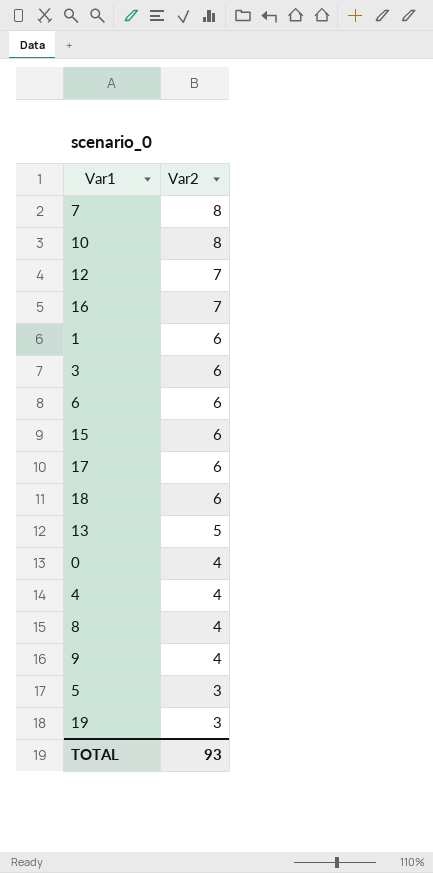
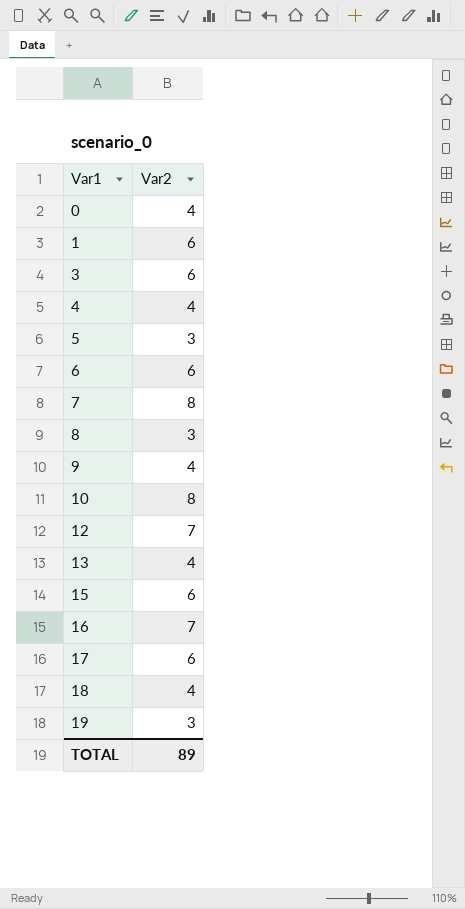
row order: Var2 descending -> Var1 ascending
8 | Var2: 4 -> 3
13 | Var2: 5 -> 4
18 | Var2: 6 -> 4
TOTAL | Var2: 93 -> 89

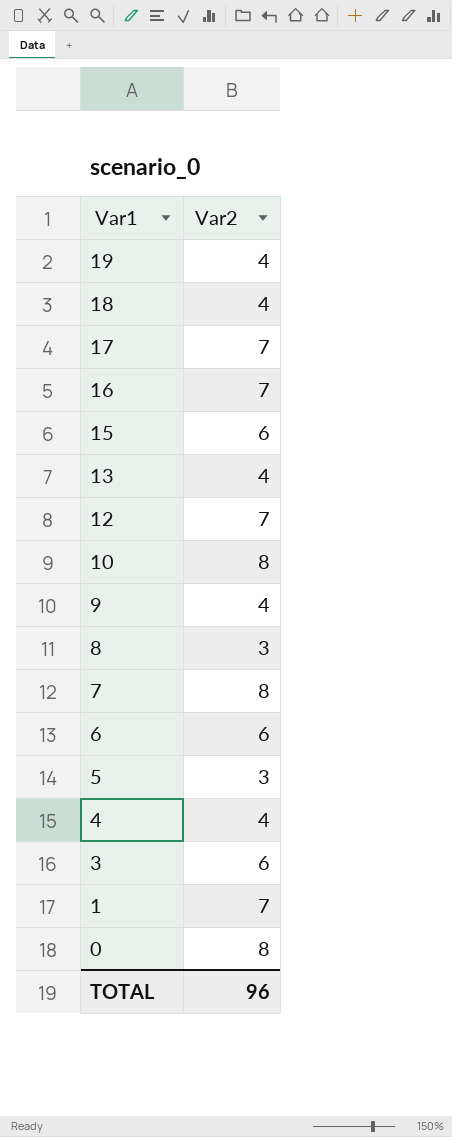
row order: Var1 ascending -> Var1 descending
19 | Var2: 3 -> 4
17 | Var2: 6 -> 7
1 | Var2: 6 -> 7
0 | Var2: 4 -> 8
TOTAL | Var2: 89 -> 96

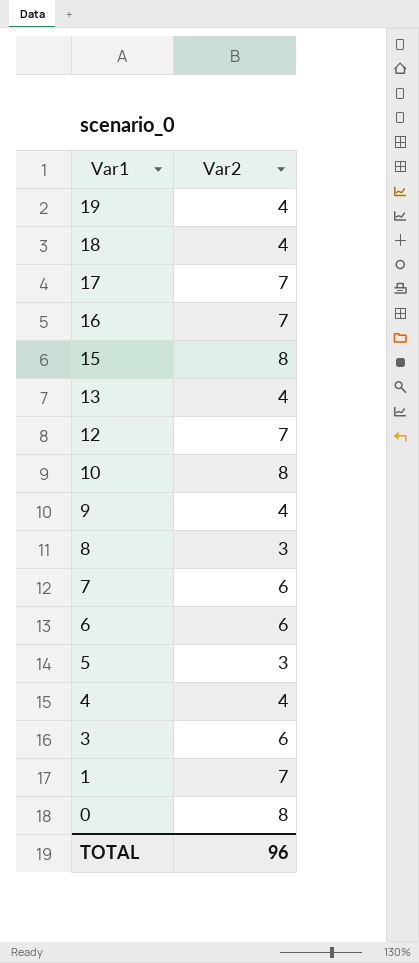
15 | Var2: 6 -> 8
7 | Var2: 8 -> 6

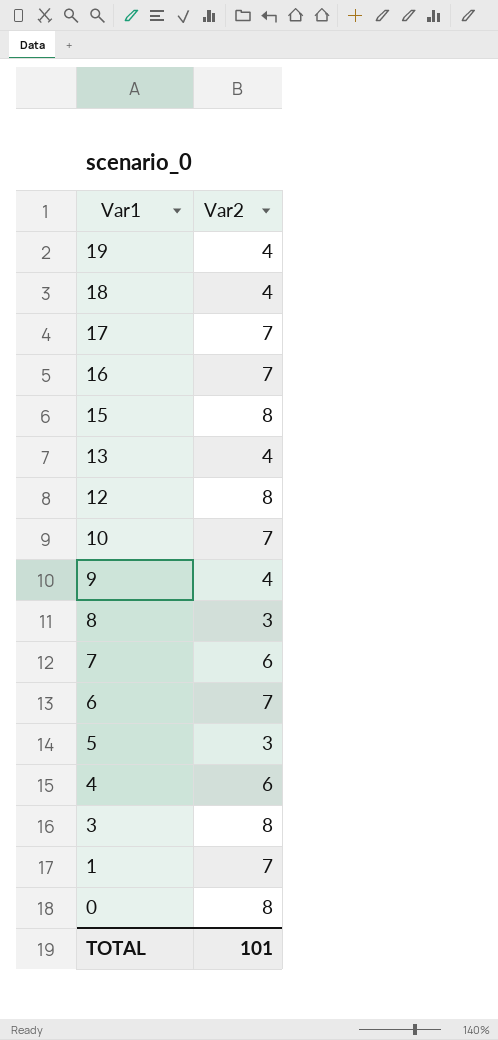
12 | Var2: 7 -> 8
10 | Var2: 8 -> 7
6 | Var2: 6 -> 7
4 | Var2: 4 -> 6
3 | Var2: 6 -> 8
TOTAL | Var2: 96 -> 101

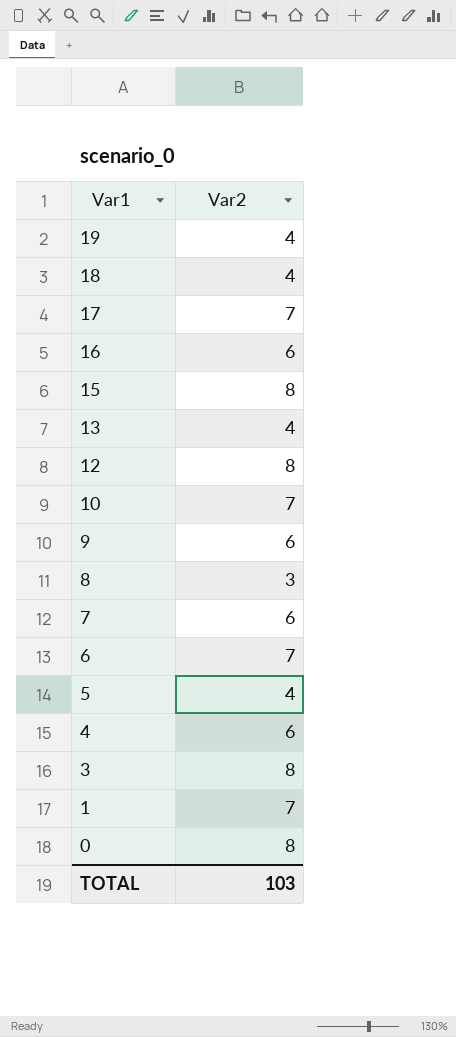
16 | Var2: 7 -> 6
9 | Var2: 4 -> 6
5 | Var2: 3 -> 4
TOTAL | Var2: 101 -> 103

